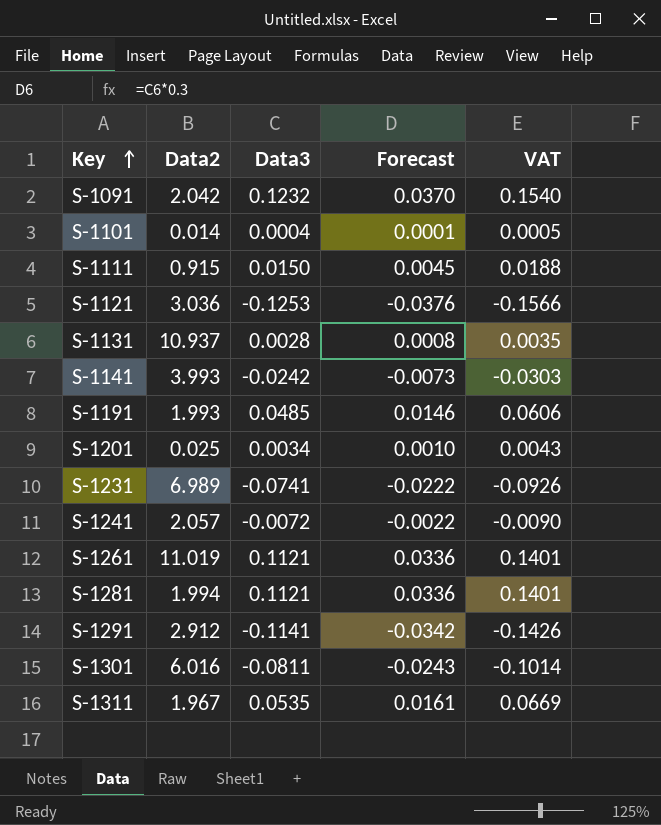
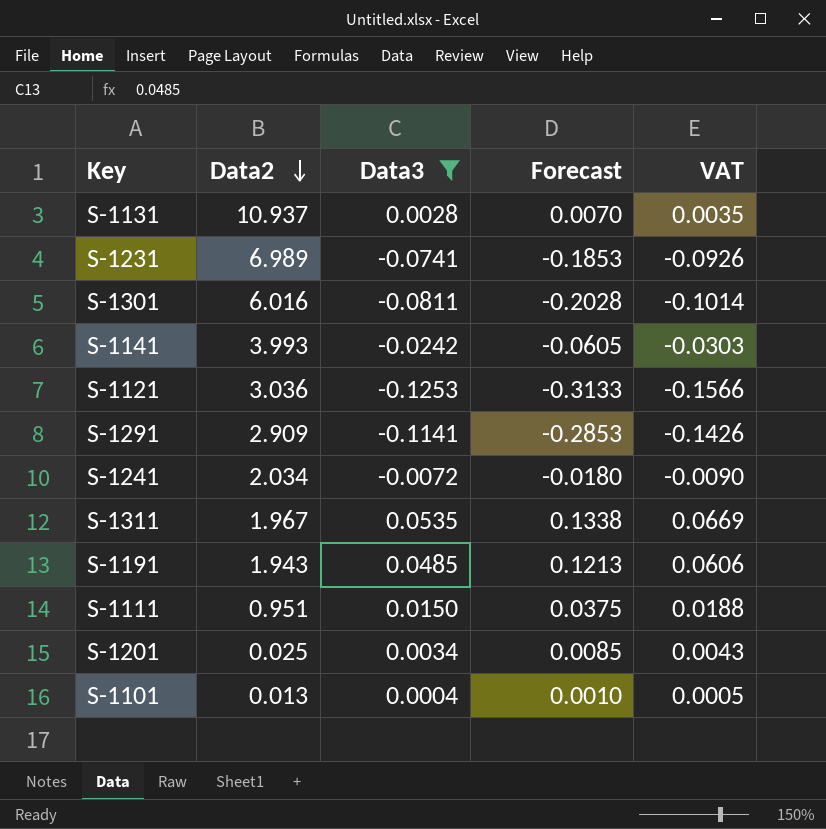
filter: none -> Data3 <= 0.0535
row order: Key ascending -> Data2 descending
column Forecast | formula: [Data3] * 0.3 -> [Data3] * 2.5
S-1291 | Data2: 2.912 -> 2.909
S-1241 | Data2: 2.057 -> 2.034
S-1191 | Data2: 1.993 -> 1.943
S-1111 | Data2: 0.915 -> 0.951
S-1101 | Data2: 0.014 -> 0.013

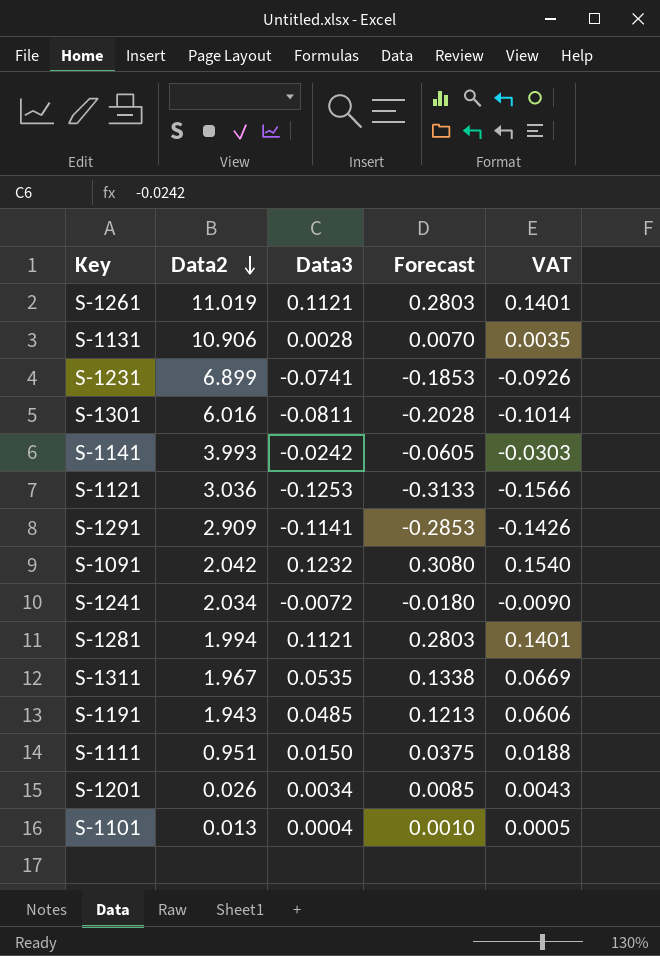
filter: Data3 <= 0.0535 -> none
S-1131 | Data2: 10.937 -> 10.906
S-1231 | Data2: 6.989 -> 6.899
S-1201 | Data2: 0.025 -> 0.026

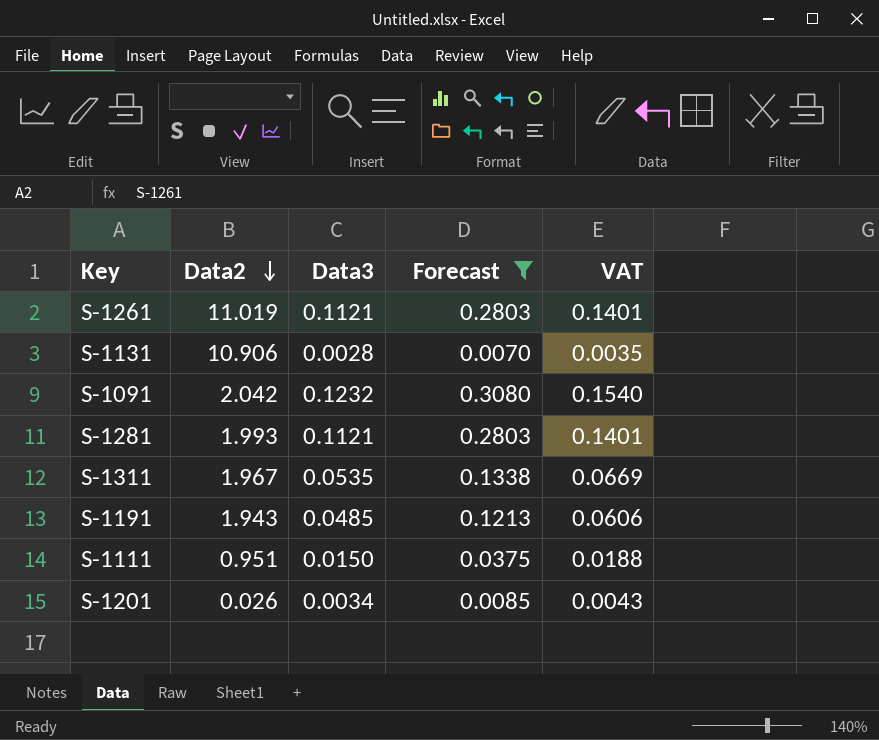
filter: none -> Forecast >= 0.0070
S-1281 | Data2: 1.994 -> 1.993

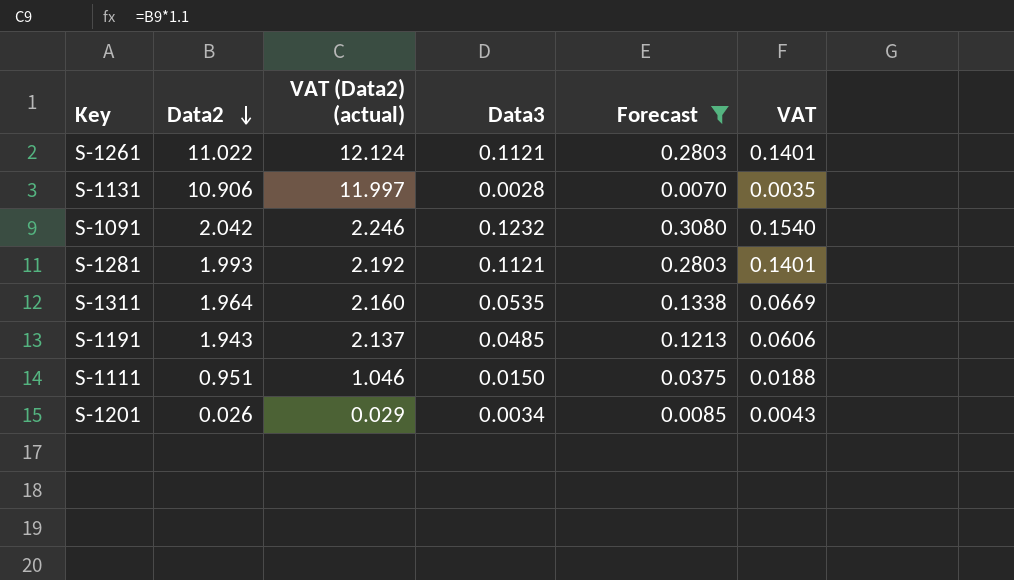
column VAT (Data2) (actual) | formula: none -> [Data2] * 1.1
S-1261 | Data2: 11.019 -> 11.022
S-1311 | Data2: 1.967 -> 1.964

